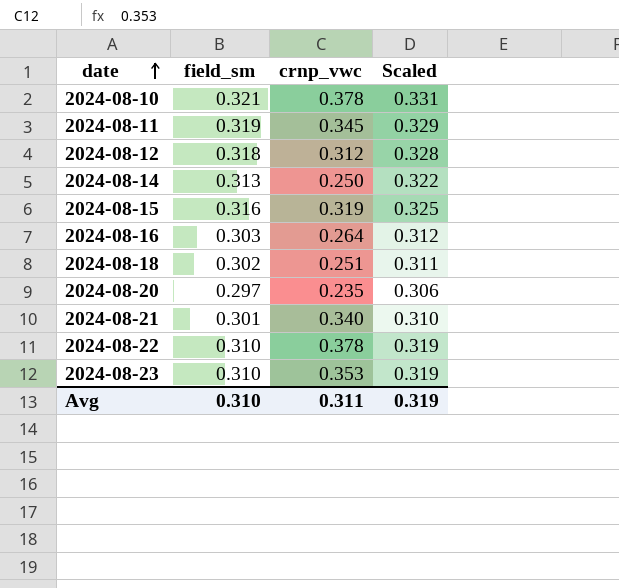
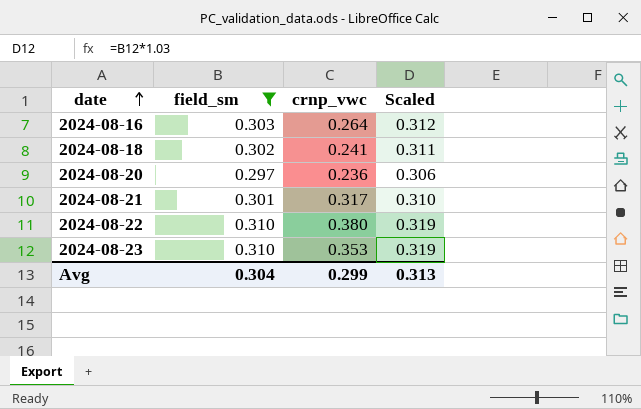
filter: none -> field_sm <= 0.310
2024-08-18 | crnp_vwc: 0.251 -> 0.241
2024-08-20 | crnp_vwc: 0.235 -> 0.236
2024-08-21 | crnp_vwc: 0.340 -> 0.317
2024-08-22 | crnp_vwc: 0.378 -> 0.380
Avg | field_sm: 0.310 -> 0.304
Avg | crnp_vwc: 0.311 -> 0.299
Avg | Scaled: 0.319 -> 0.313

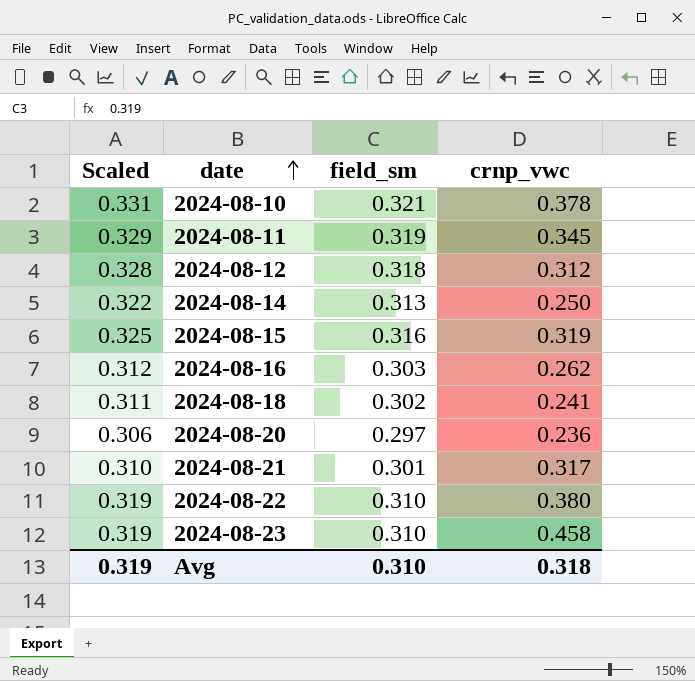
filter: field_sm <= 0.310 -> none
column Scaled | position: 4 -> 1
2024-08-16 | crnp_vwc: 0.264 -> 0.262
2024-08-23 | crnp_vwc: 0.353 -> 0.458
Avg | Scaled: 0.313 -> 0.319
Avg | field_sm: 0.304 -> 0.310
Avg | crnp_vwc: 0.299 -> 0.318

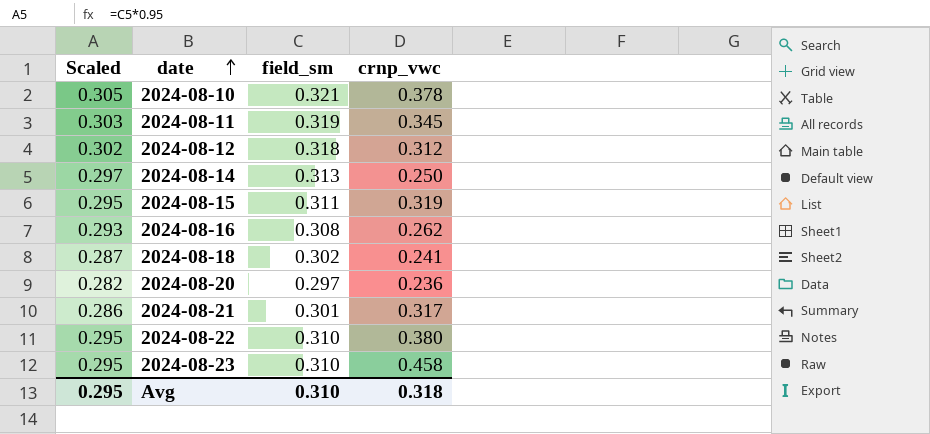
column Scaled | formula: [field_sm] * 1.03 -> [field_sm] * 0.95
2024-08-15 | field_sm: 0.316 -> 0.311
2024-08-16 | field_sm: 0.303 -> 0.308
Avg | Scaled: 0.319 -> 0.295

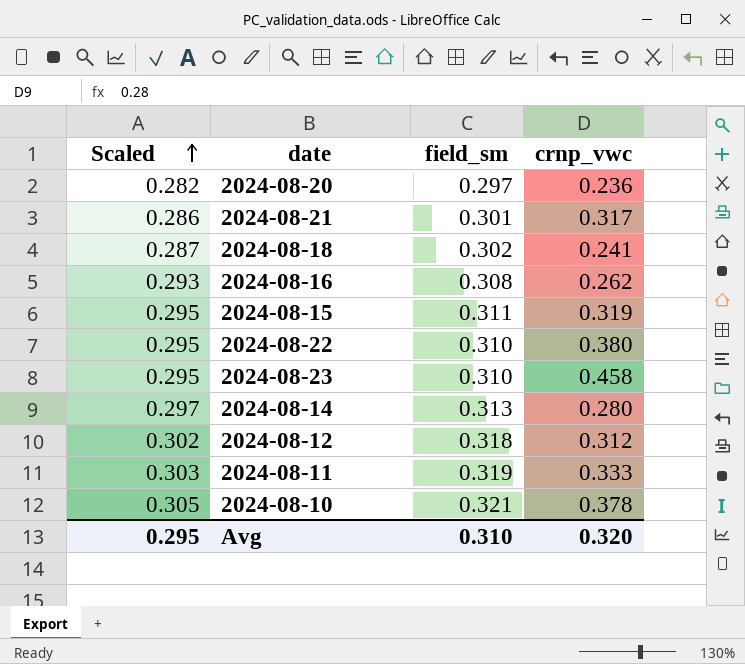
row order: date ascending -> Scaled ascending
2024-08-14 | crnp_vwc: 0.250 -> 0.280
2024-08-11 | crnp_vwc: 0.345 -> 0.333
Avg | crnp_vwc: 0.318 -> 0.320

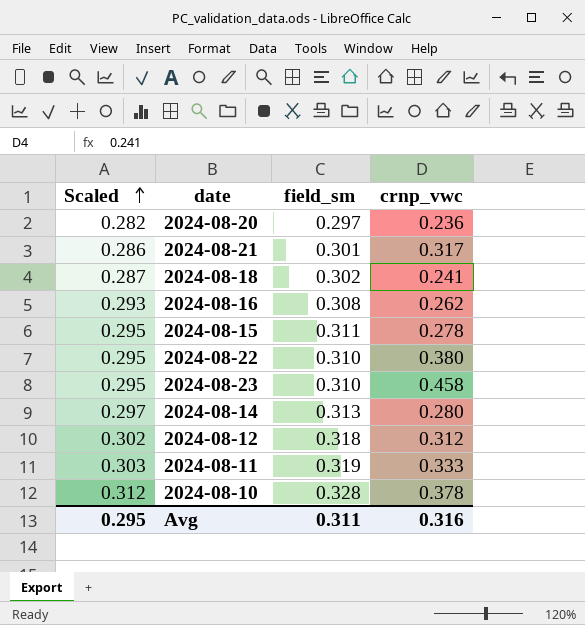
2024-08-15 | crnp_vwc: 0.319 -> 0.278
2024-08-10 | Scaled: 0.305 -> 0.312
2024-08-10 | field_sm: 0.321 -> 0.328
Avg | field_sm: 0.310 -> 0.311
Avg | crnp_vwc: 0.320 -> 0.316

